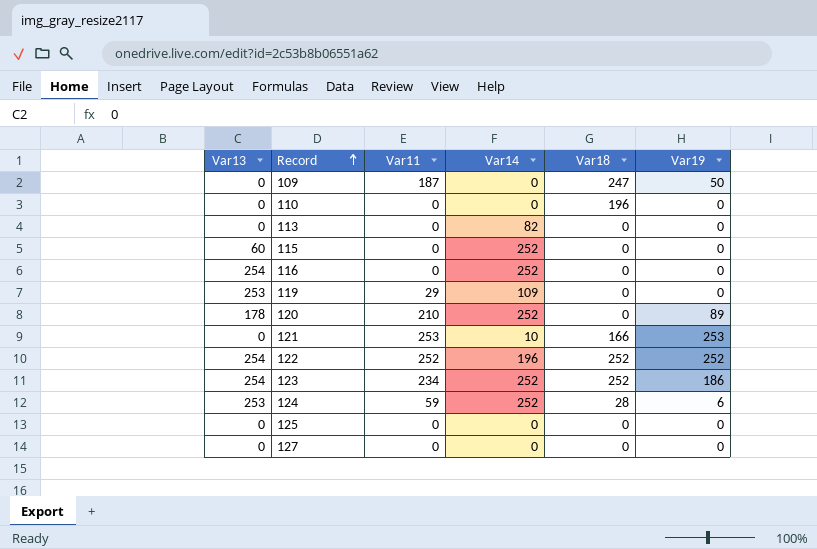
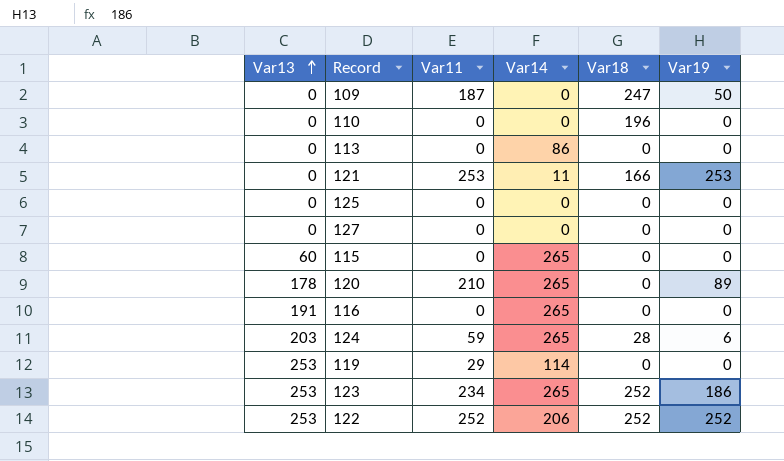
row order: Record ascending -> Var13 ascending
113 | Var14: 82 -> 86
121 | Var14: 10 -> 11
115 | Var14: 252 -> 265
120 | Var14: 252 -> 265
116 | Var13: 254 -> 191
116 | Var14: 252 -> 265
124 | Var13: 253 -> 203
124 | Var14: 252 -> 265
119 | Var14: 109 -> 114
123 | Var13: 254 -> 253
123 | Var14: 252 -> 265
122 | Var13: 254 -> 253
122 | Var14: 196 -> 206

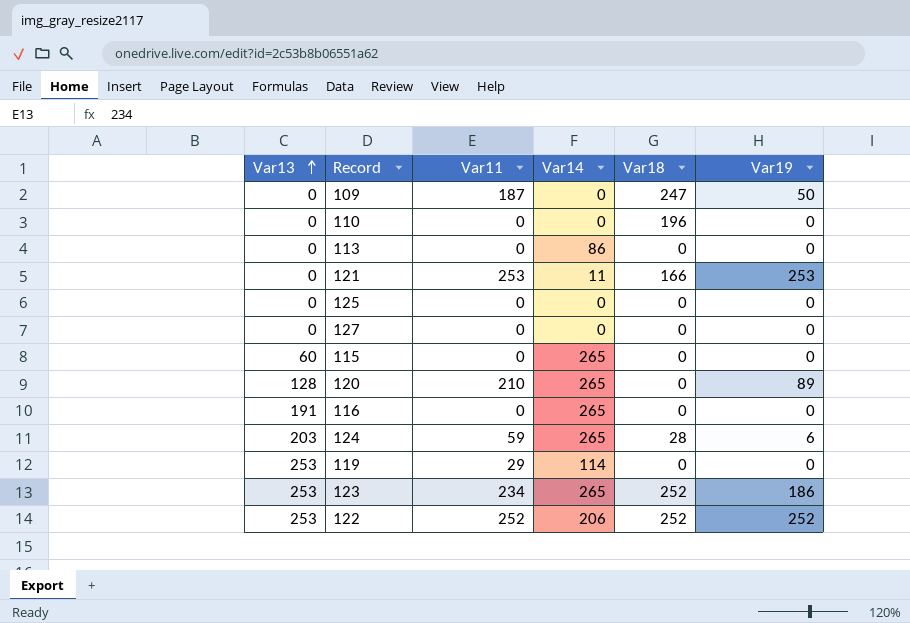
120 | Var13: 178 -> 128

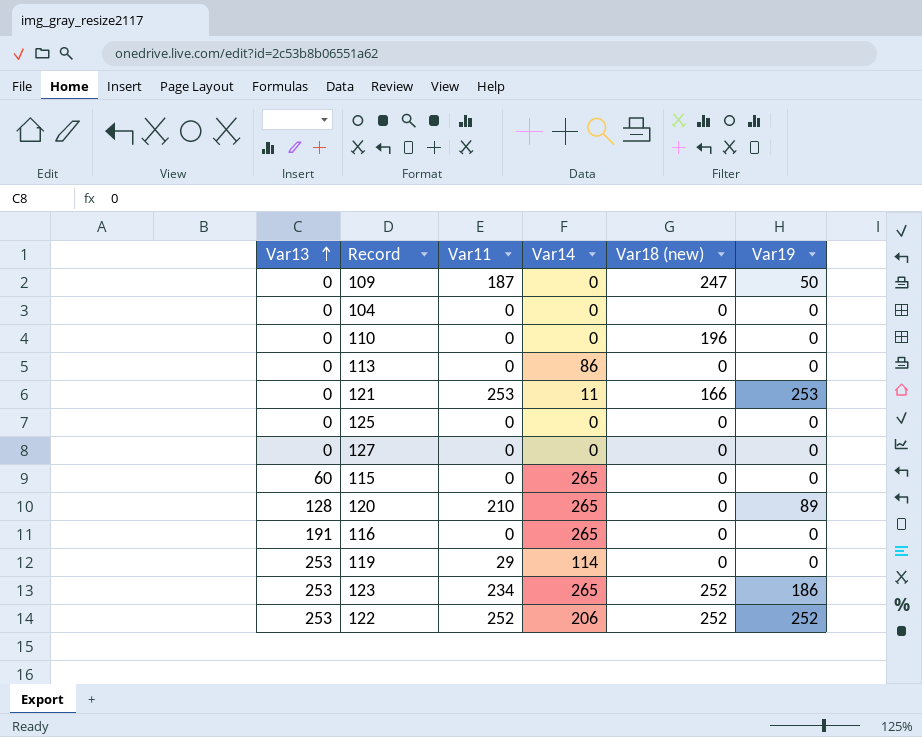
column name: Var18 -> Var18 (new)
row 124: 203 | 59 | 265 | 28 | 6 -> none
row 104: none -> 0 | 0 | 0 | 0 | 0

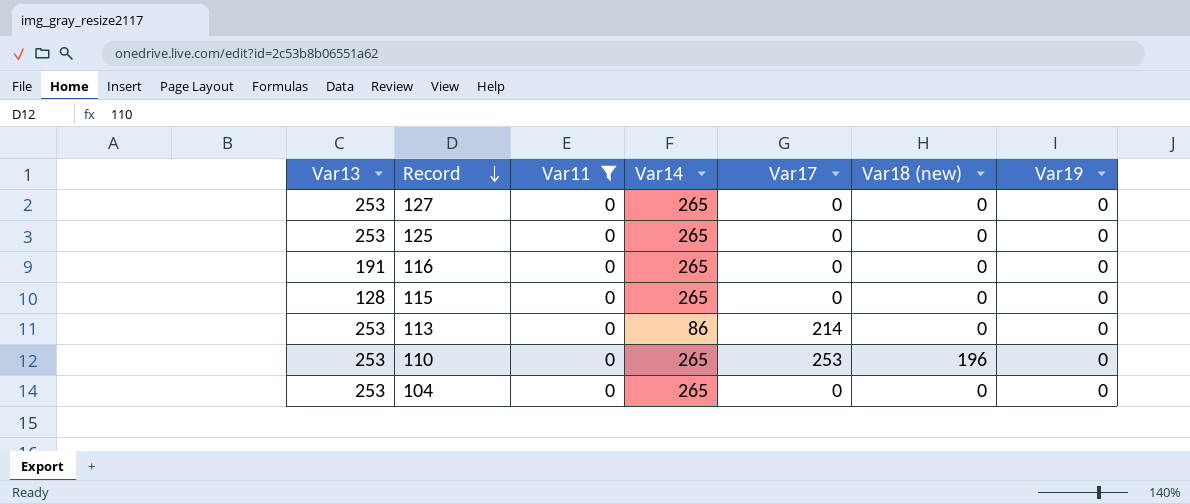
filter: none -> Var11 = 0
row order: Var13 ascending -> Record descending
column Var17 | position: none -> 5
127 | Var13: 0 -> 253
127 | Var14: 0 -> 265
125 | Var13: 0 -> 253
125 | Var14: 0 -> 265
115 | Var13: 60 -> 128
113 | Var13: 0 -> 253
110 | Var13: 0 -> 253
110 | Var14: 0 -> 265
104 | Var13: 0 -> 253
104 | Var14: 0 -> 265

